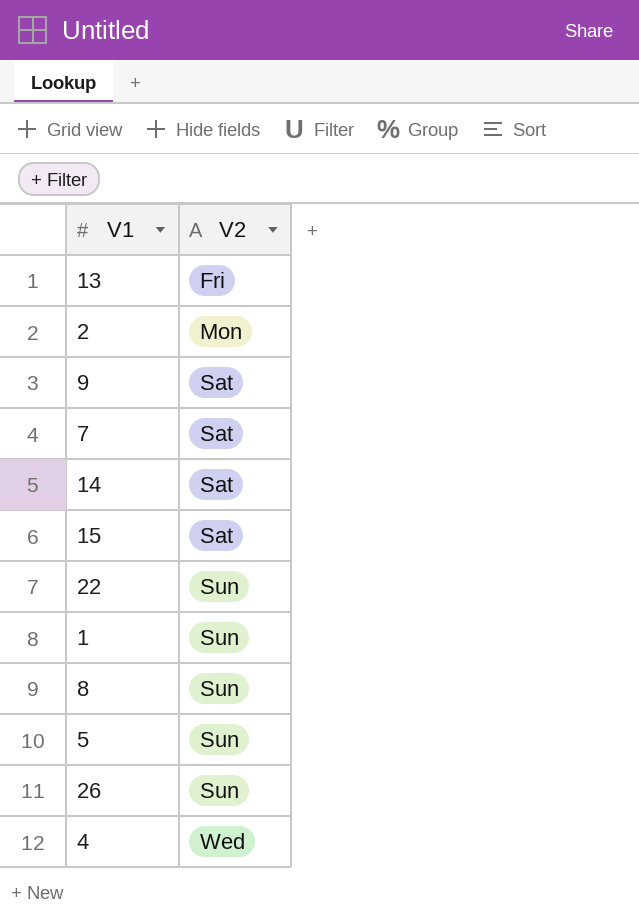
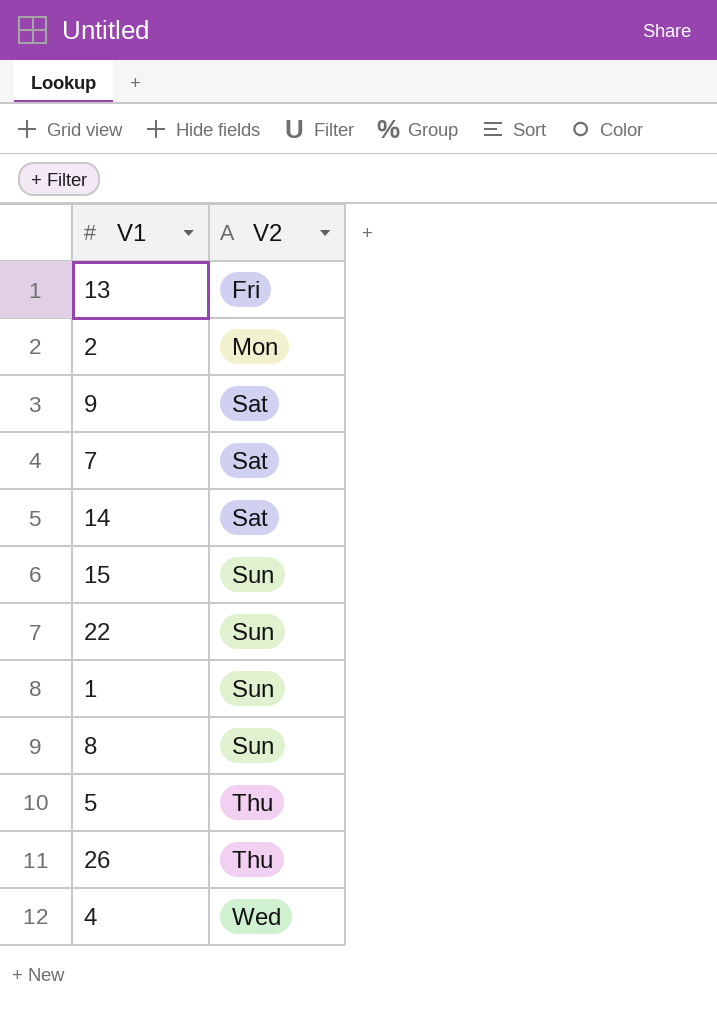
15 | V2: Sat -> Sun
5 | V2: Sun -> Thu
26 | V2: Sun -> Thu

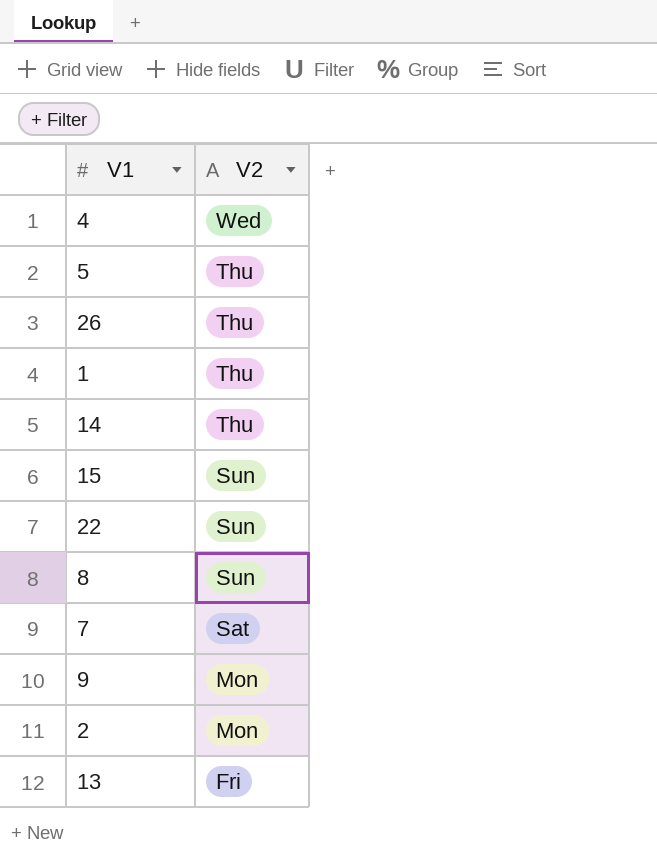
row order: V2 ascending -> V2 descending
1 | V2: Sun -> Thu
14 | V2: Sat -> Thu
9 | V2: Sat -> Mon

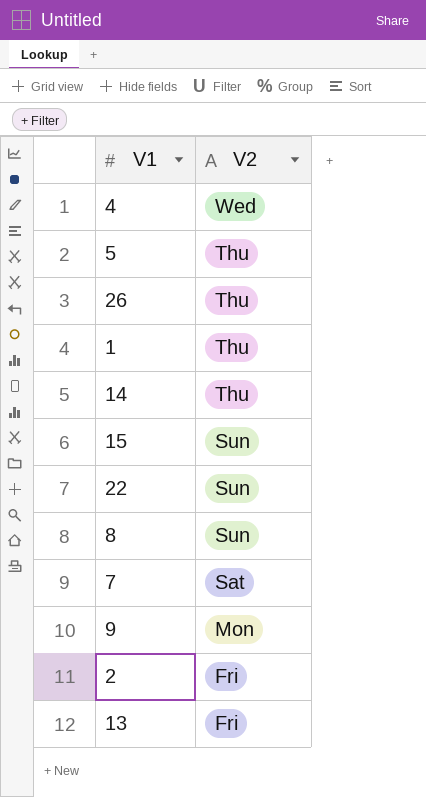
2 | V2: Mon -> Fri

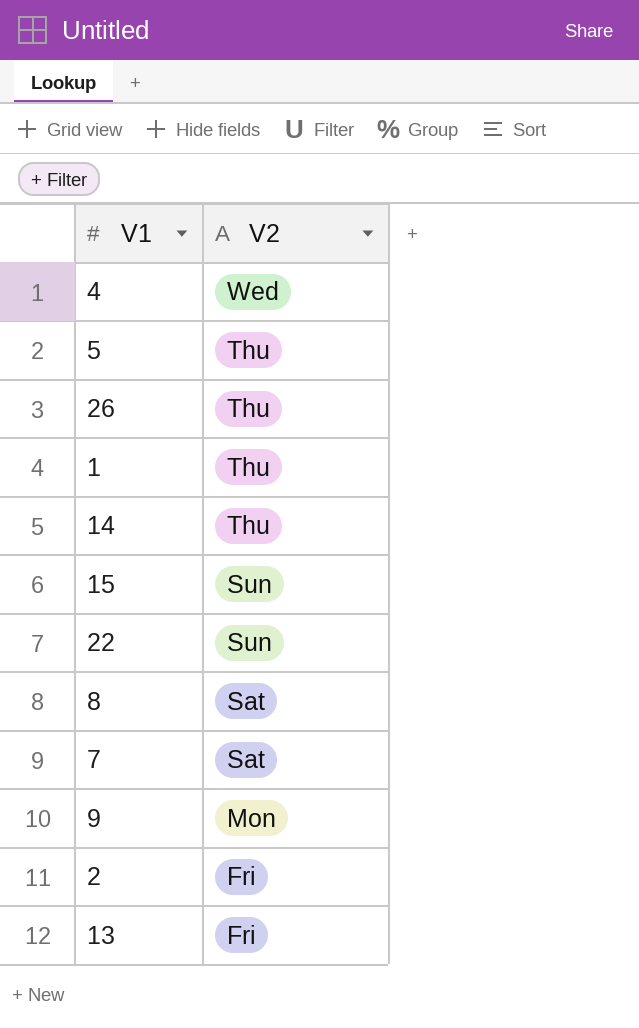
8 | V2: Sun -> Sat

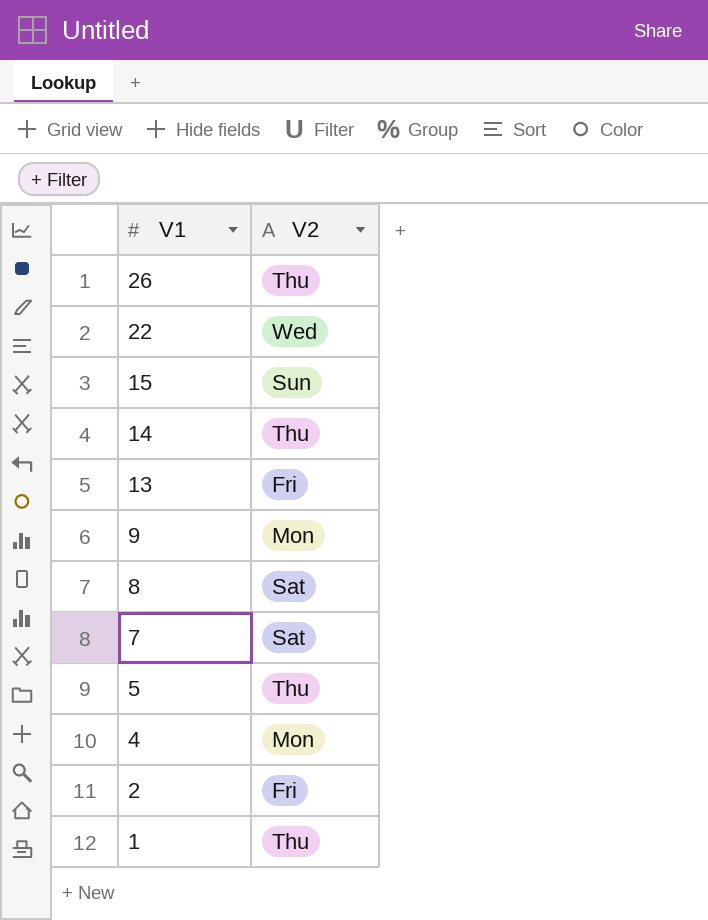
row order: V2 descending -> V1 descending
22 | V2: Sun -> Wed
4 | V2: Wed -> Mon

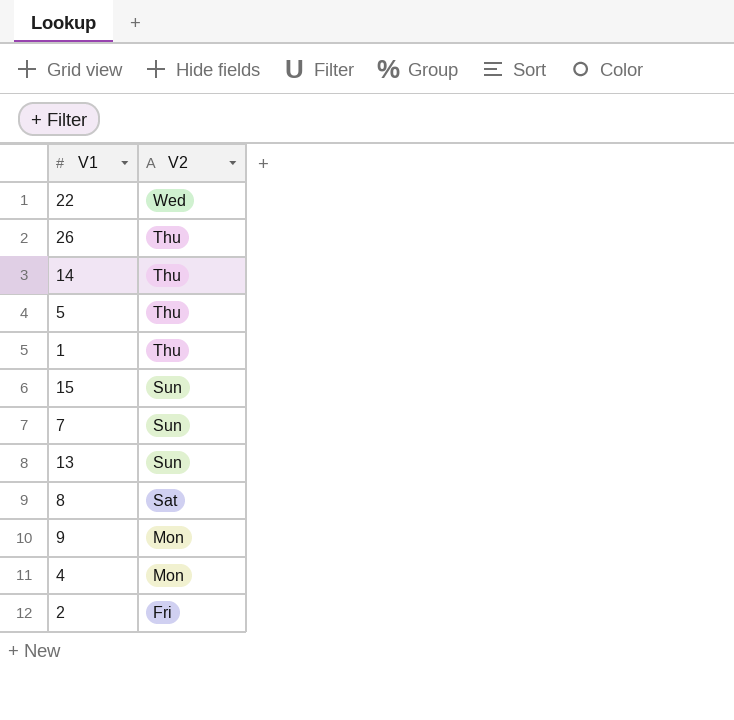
row order: V1 descending -> V2 descending
7 | V2: Sat -> Sun
13 | V2: Fri -> Sun

